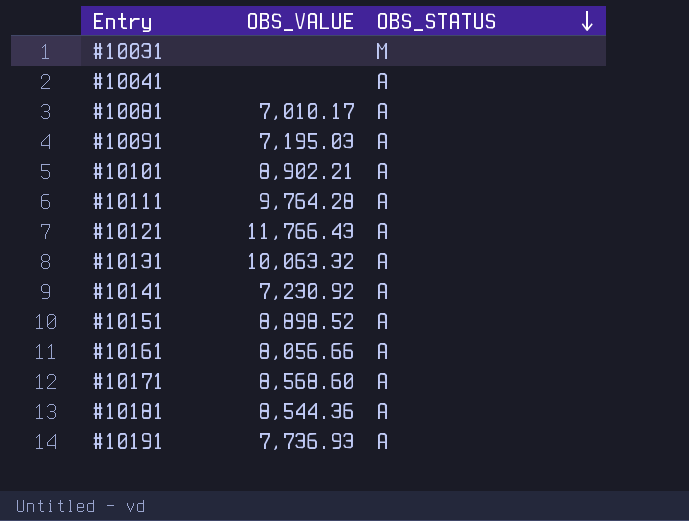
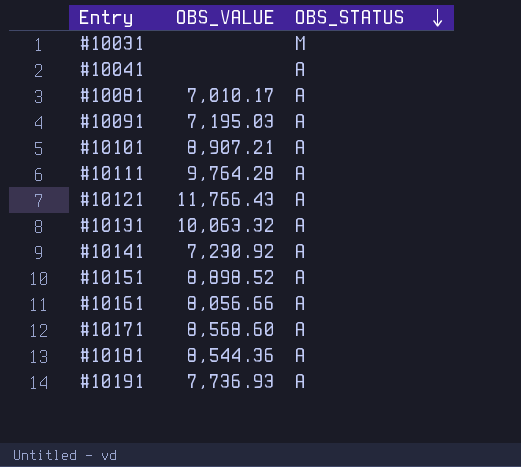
#10101 | OBS_VALUE: 8,902.21 -> 8,907.21

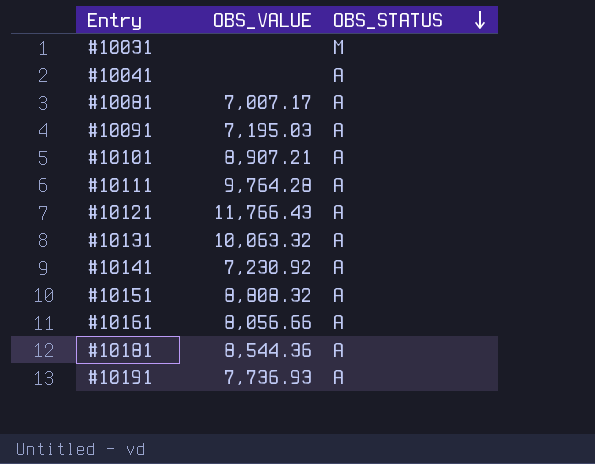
row #10171: 8,568.60 | A -> none
#10081 | OBS_VALUE: 7,010.17 -> 7,007.17
#10151 | OBS_VALUE: 8,898.52 -> 8,808.32

